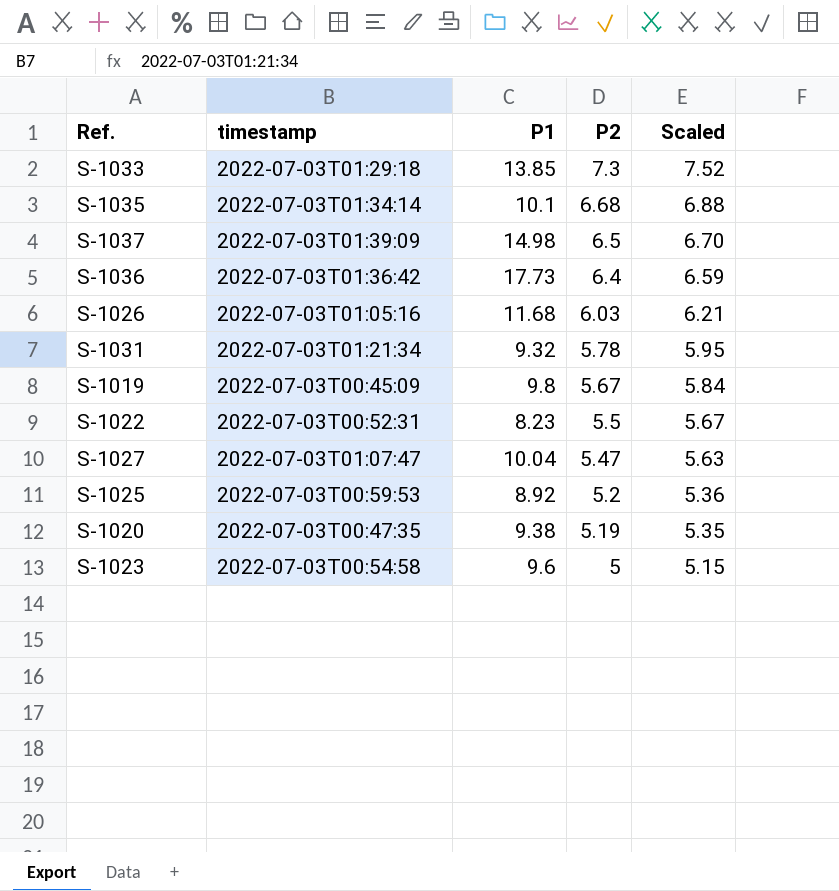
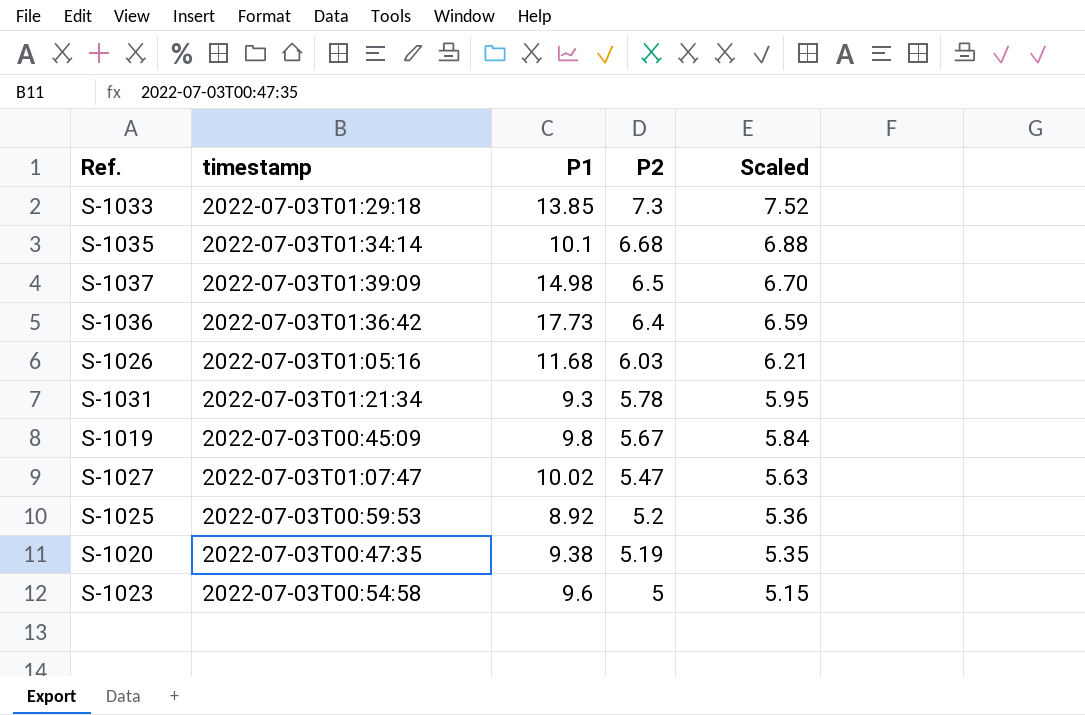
row S-1022: 2022-07-03T00:52:31 | 8.23 | 5.5 | 5.67 -> none
S-1031 | P1: 9.32 -> 9.3
S-1027 | P1: 10.04 -> 10.02

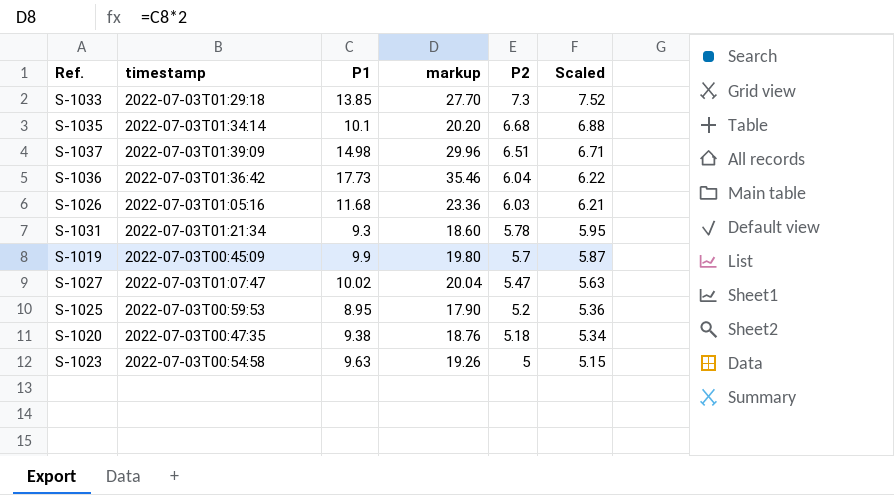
column markup | formula: none -> [P1] * 2
S-1037 | P2: 6.5 -> 6.51
S-1037 | Scaled: 6.70 -> 6.71
S-1036 | P2: 6.4 -> 6.04
S-1036 | Scaled: 6.59 -> 6.22
S-1019 | P1: 9.8 -> 9.9
S-1019 | P2: 5.67 -> 5.7
S-1019 | Scaled: 5.84 -> 5.87
S-1025 | P1: 8.92 -> 8.95
S-1020 | P2: 5.19 -> 5.18
S-1020 | Scaled: 5.35 -> 5.34
S-1023 | P1: 9.6 -> 9.63

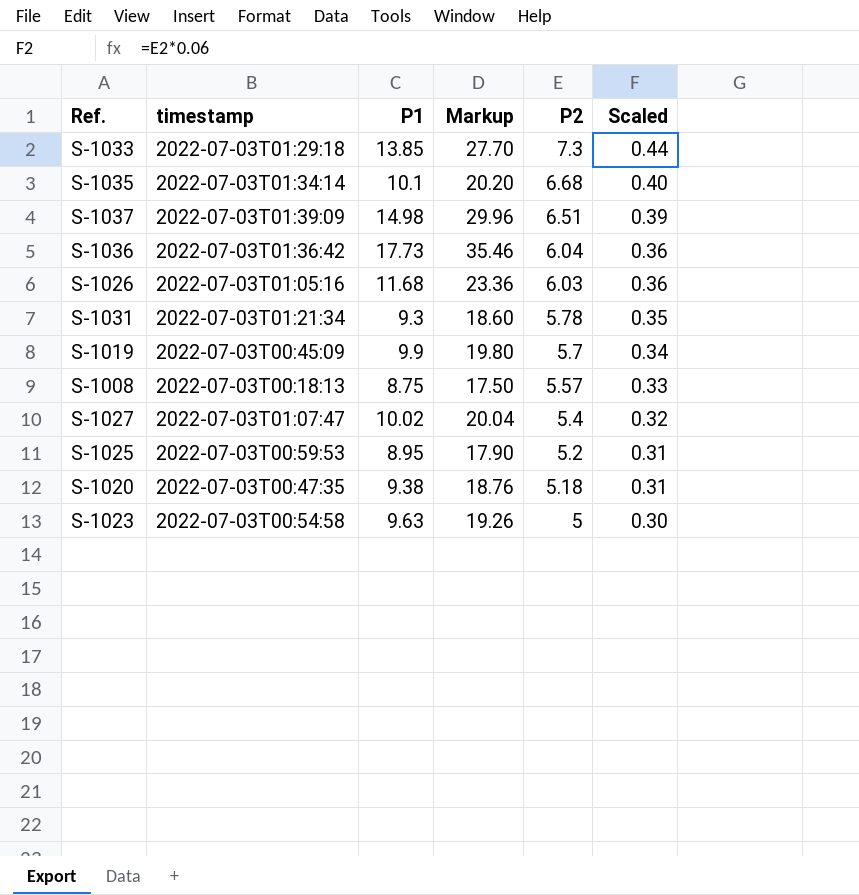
column name: markup -> Markup
column Scaled | formula: [P2] * 1.03 -> [P2] * 0.06
row S-1008: none -> 2022-07-03T00:18:13 | 8.75 | 17.50 | 5.57 | 0.33
S-1027 | P2: 5.47 -> 5.4

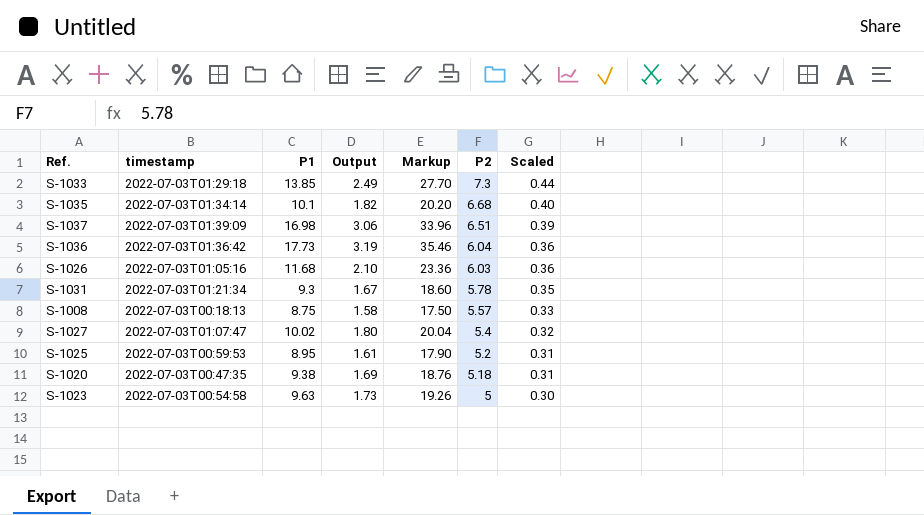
column Output | formula: none -> [P1] * 0.18
row S-1019: 2022-07-03T00:45:09 | 9.9 | 19.80 | 5.7 | 0.34 -> none
S-1037 | P1: 14.98 -> 16.98
S-1037 | Markup: 29.96 -> 33.96

